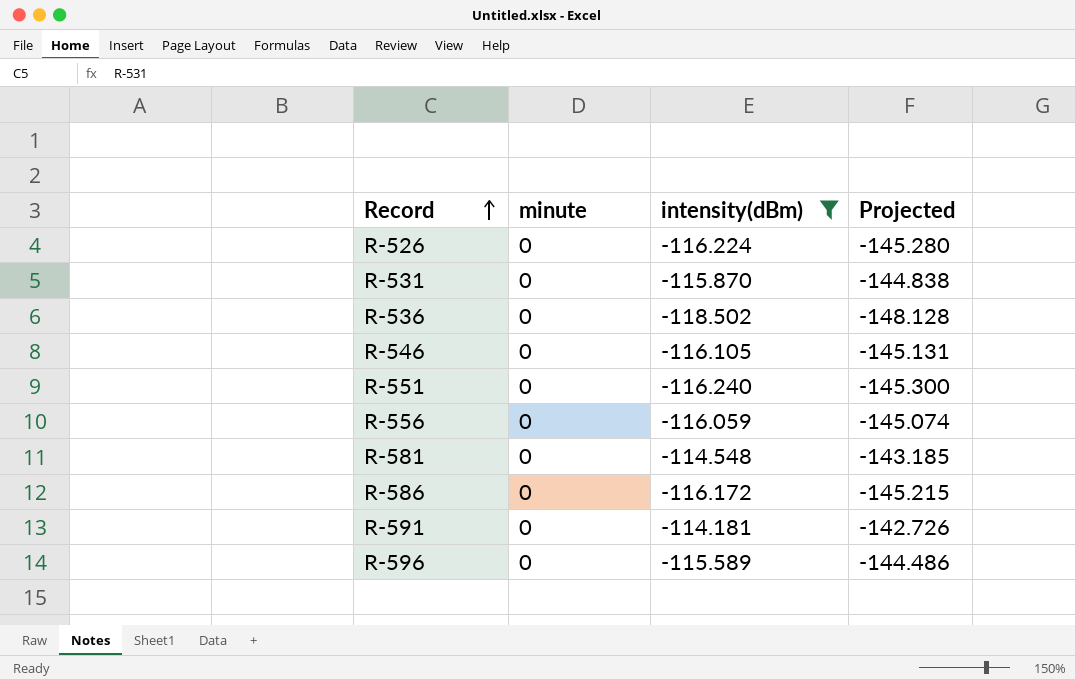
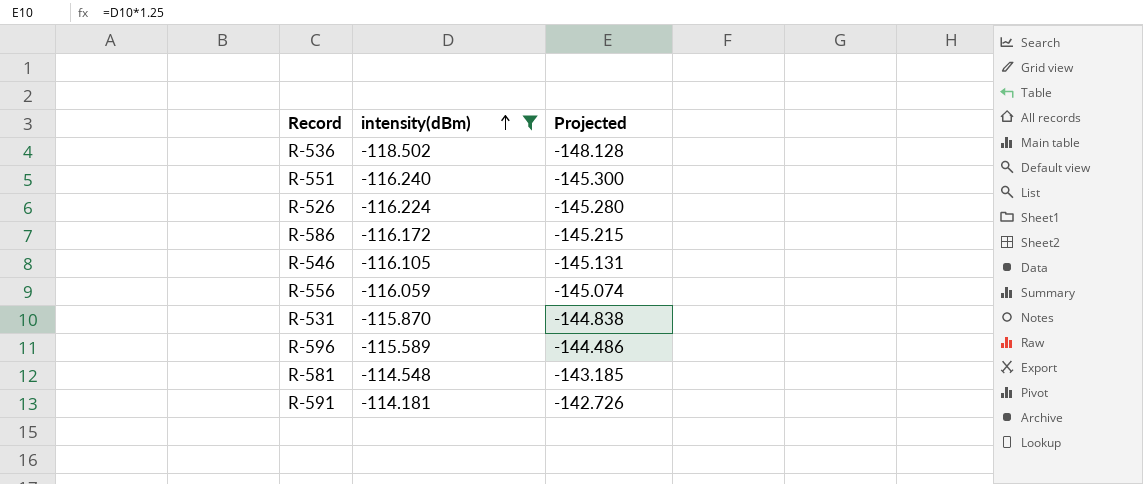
row order: Record ascending -> intensity(dBm) ascending
column minute | position: 2 -> none

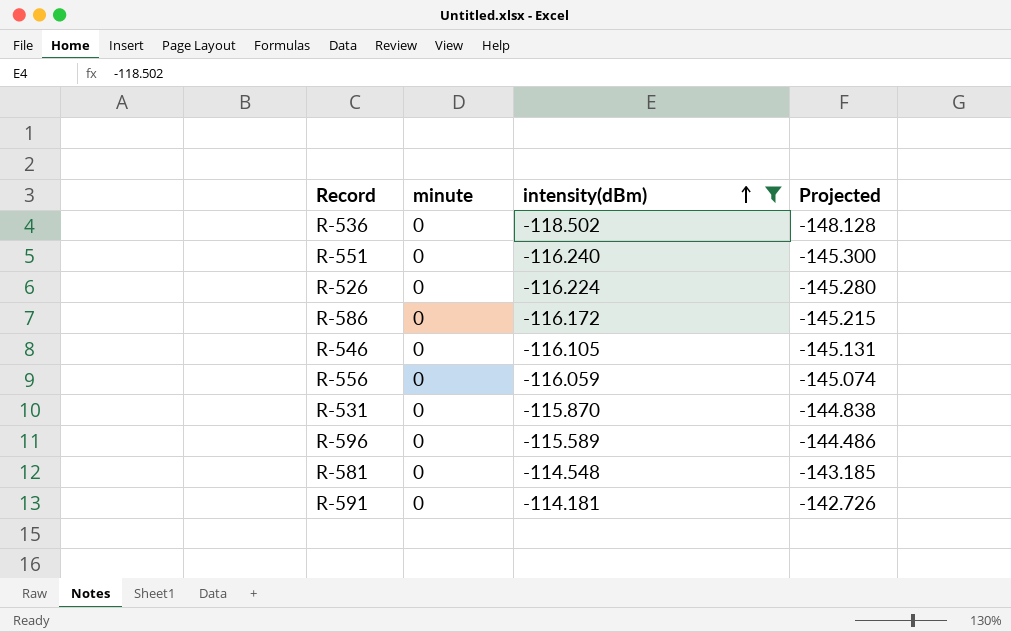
column minute | position: none -> 2

